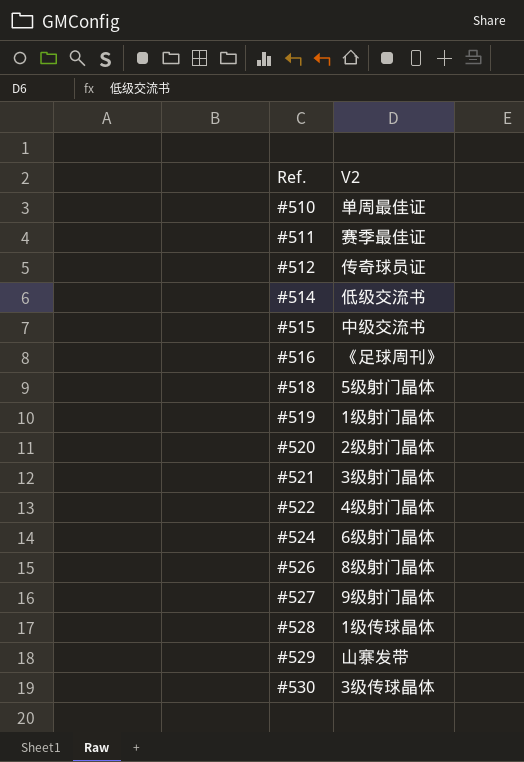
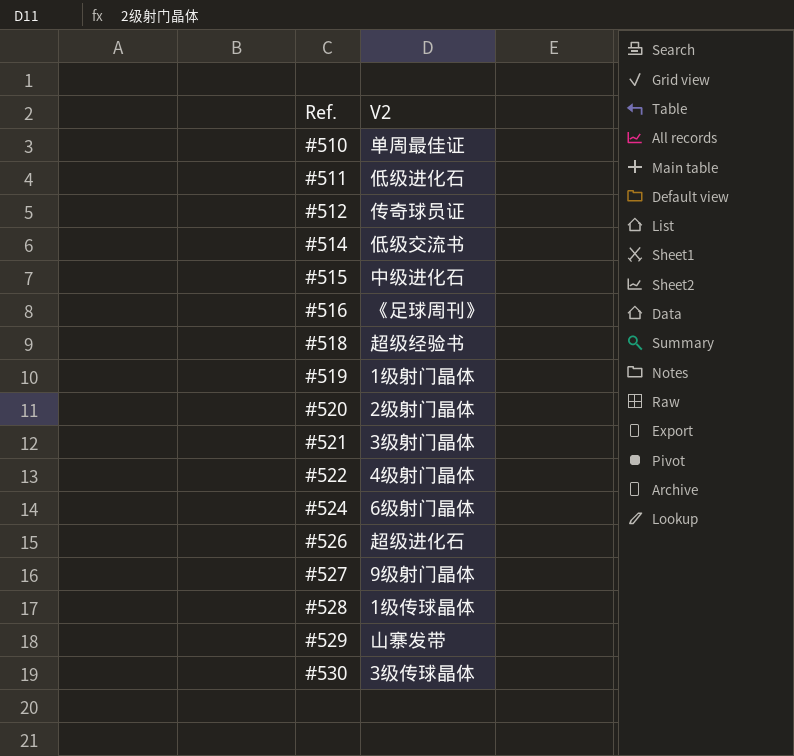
#511 | V2: 赛季最佳证 -> 低级进化石
#515 | V2: 中级交流书 -> 中级进化石
#518 | V2: 5级射门晶体 -> 超级经验书
#526 | V2: 8级射门晶体 -> 超级进化石

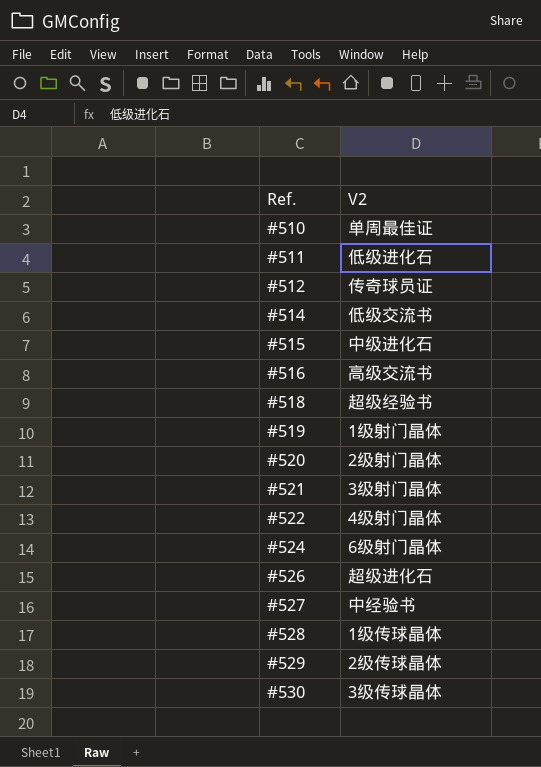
#516 | V2: 《足球周刊》 -> 高级交流书
#527 | V2: 9级射门晶体 -> 中经验书
#529 | V2: 山寨发带 -> 2级传球晶体

